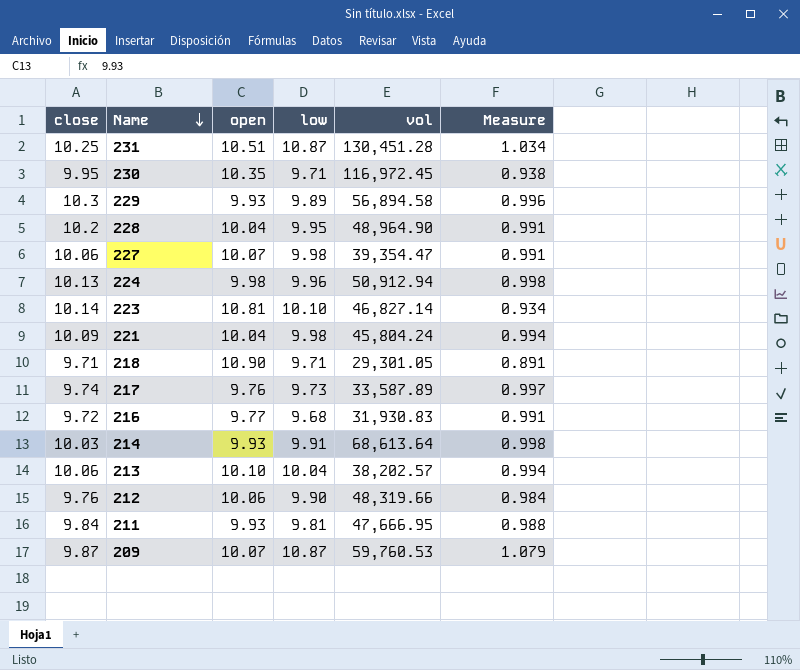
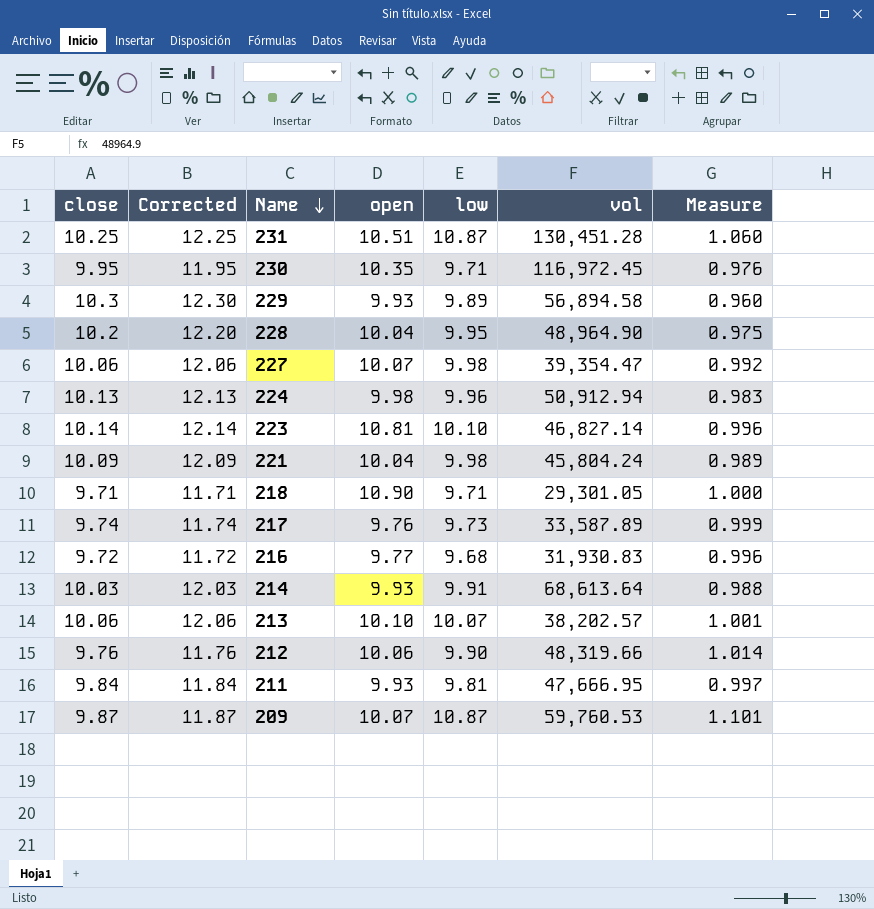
column Corrected | formula: none -> [close] + 2
column Measure | formula: [low] / [open] -> [low] / [close]
213 | low: 10.04 -> 10.07

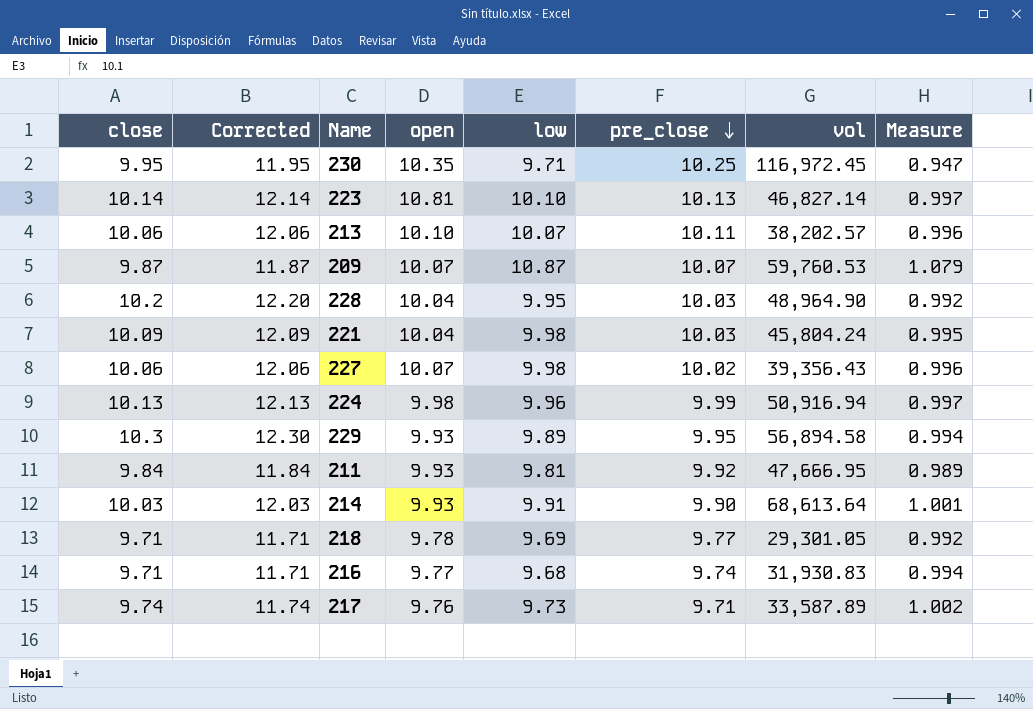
row order: Name descending -> pre_close descending
column pre_close | position: none -> 6
column Measure | formula: [low] / [close] -> [low] / [pre_close]
row 231: 10.25 | 12.25 | 10.51 | 10.87 | 130,451.28 | 1.060 -> none
row 212: 9.76 | 11.76 | 10.06 | 9.90 | 48,319.66 | 1.014 -> none
227 | vol: 39,354.47 -> 39,356.43
224 | vol: 50,912.94 -> 50,916.94
218 | open: 10.90 -> 9.78
218 | low: 9.71 -> 9.69
216 | close: 9.72 -> 9.71
216 | Corrected: 11.72 -> 11.71

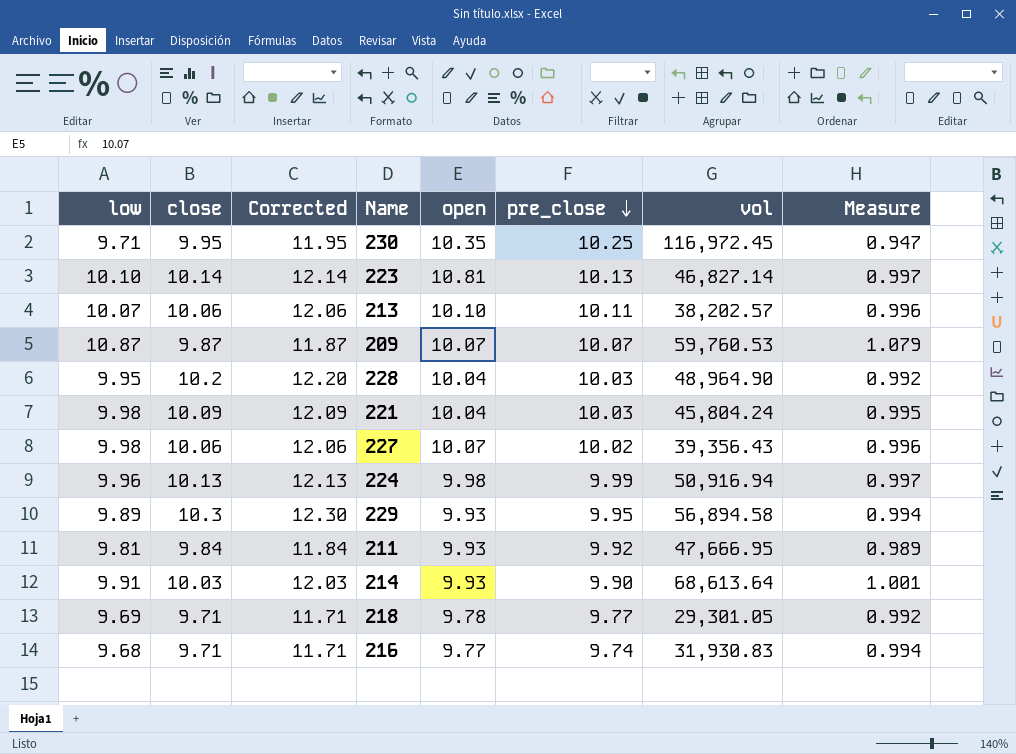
column low | position: 5 -> 1
row 217: 9.74 | 11.74 | 9.76 | 9.73 | 9.71 | 33,587.89 | 1.002 -> none

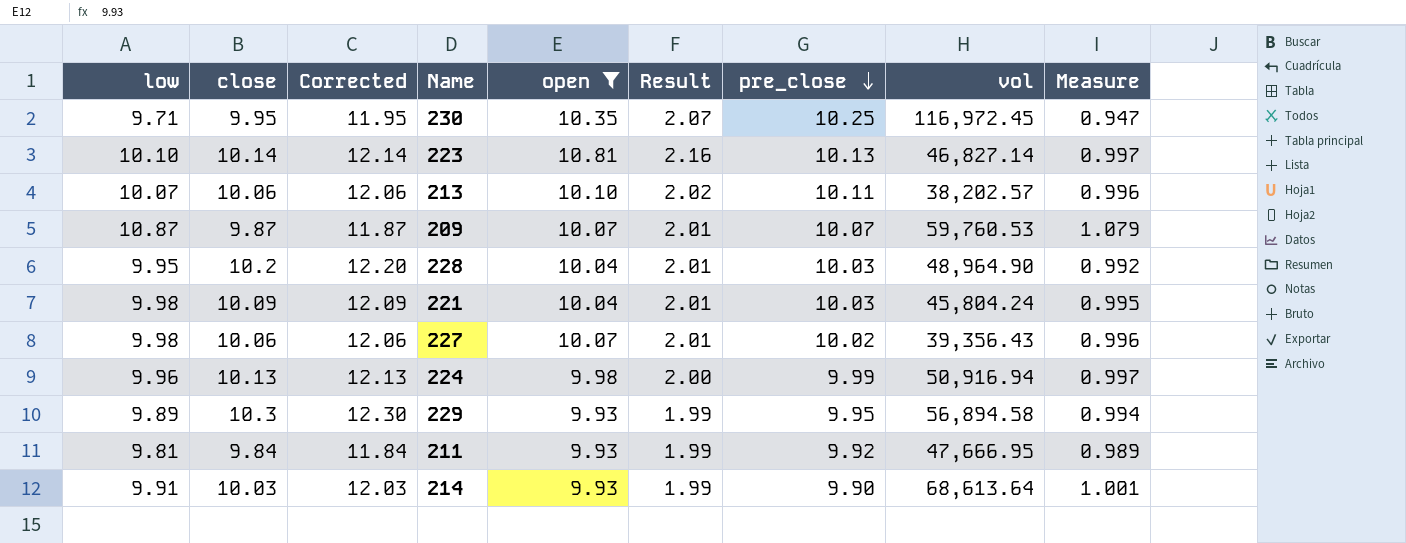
filter: none -> open >= 9.93
column Result | formula: none -> [open] * 0.2

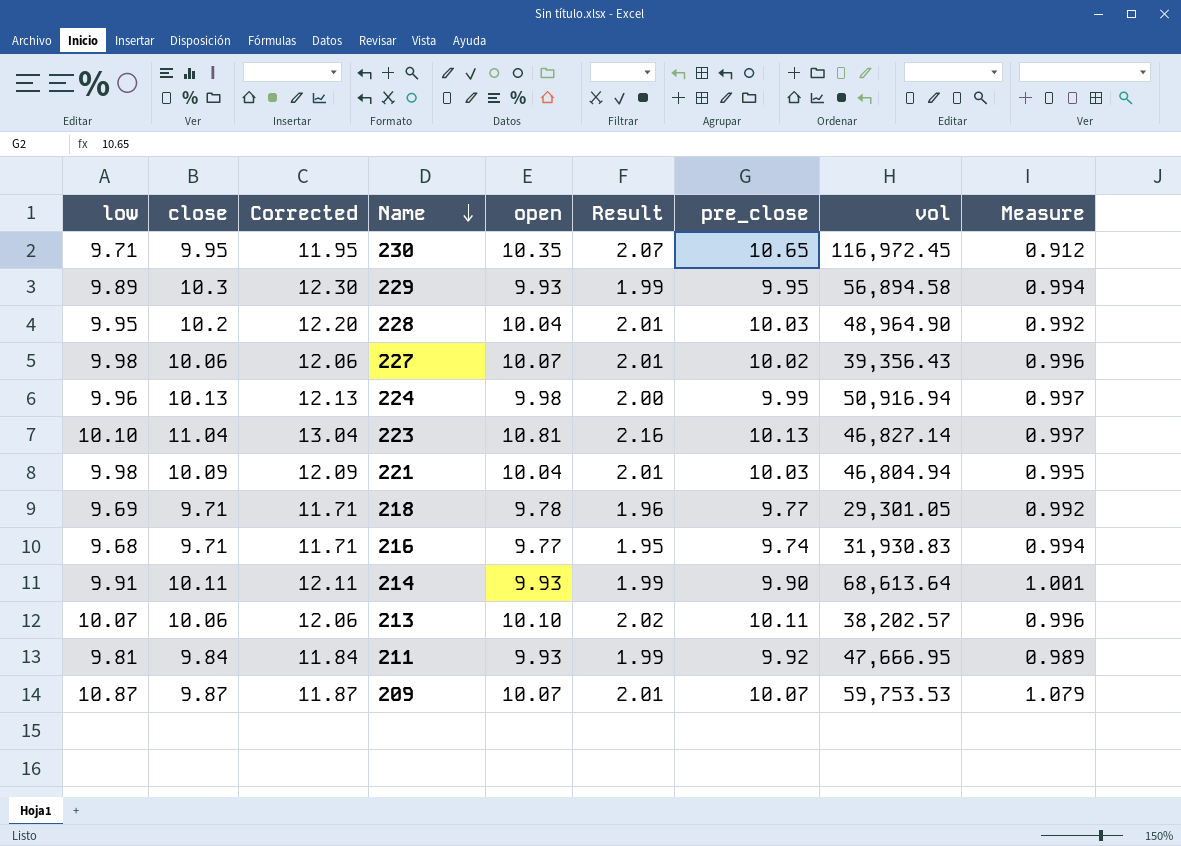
filter: open >= 9.93 -> none
row order: pre_close descending -> Name descending
230 | pre_close: 10.25 -> 10.65
230 | Measure: 0.947 -> 0.912
223 | close: 10.14 -> 11.04
223 | Corrected: 12.14 -> 13.04
221 | vol: 45,804.24 -> 46,804.94
214 | close: 10.03 -> 10.11
214 | Corrected: 12.03 -> 12.11
209 | vol: 59,760.53 -> 59,753.53

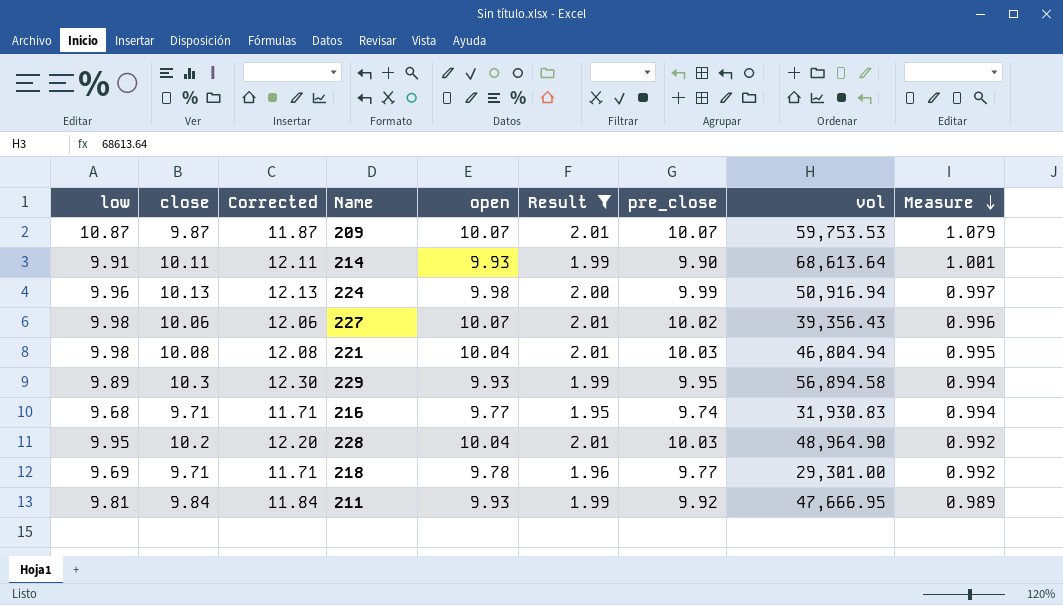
filter: none -> Result <= 2.01
row order: Name descending -> Measure descending
221 | close: 10.09 -> 10.08
221 | Corrected: 12.09 -> 12.08
218 | vol: 29,301.05 -> 29,301.00

